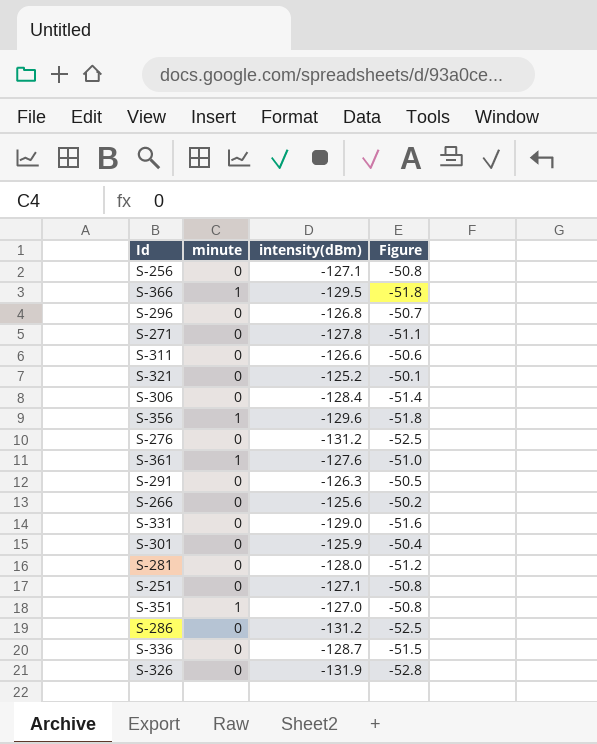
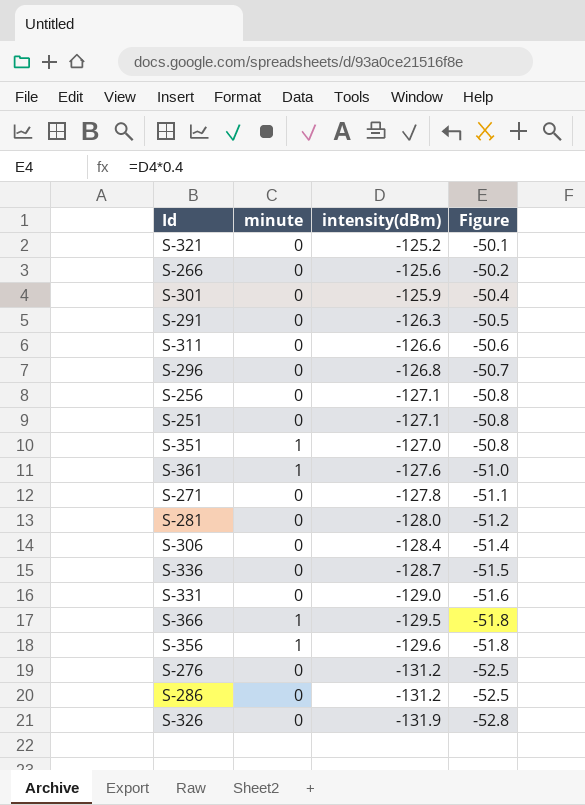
row order: none -> Figure descending

